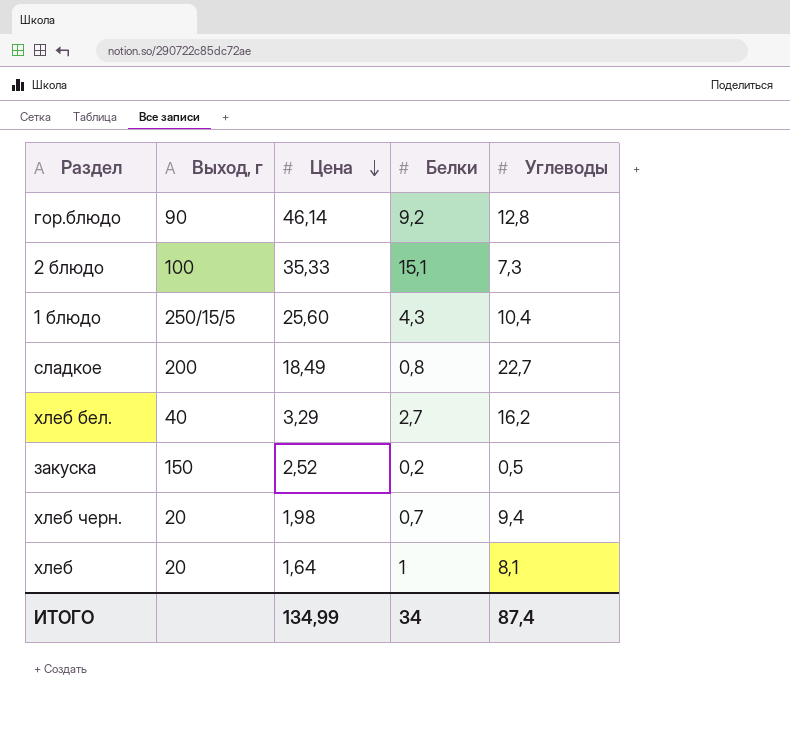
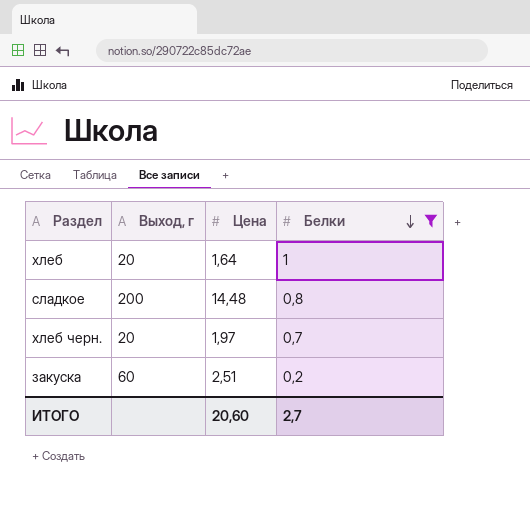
filter: none -> Белки <= 1
row order: Цена descending -> Белки descending
column Углеводы | position: 5 -> none
сладкое | Цена: 18,49 -> 14,48
хлеб черн. | Цена: 1,98 -> 1,97
закуска | Выход, г: 150 -> 60
закуска | Цена: 2,52 -> 2,51
ИТОГО | Цена: 134,99 -> 20,60
ИТОГО | Белки: 34 -> 2,7

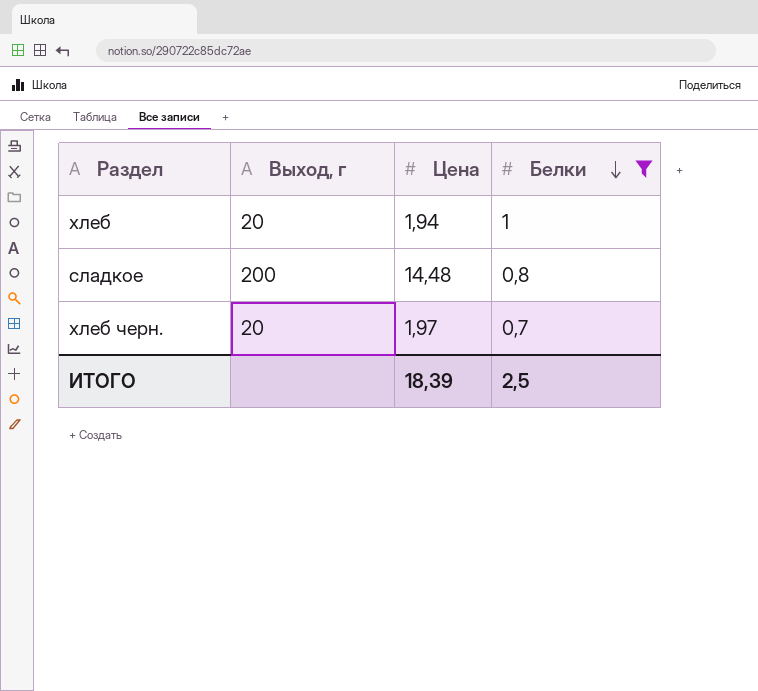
row закуска: 60 | 2,51 | 0,2 -> none
хлеб | Цена: 1,64 -> 1,94
ИТОГО | Цена: 20,60 -> 18,39
ИТОГО | Белки: 2,7 -> 2,5

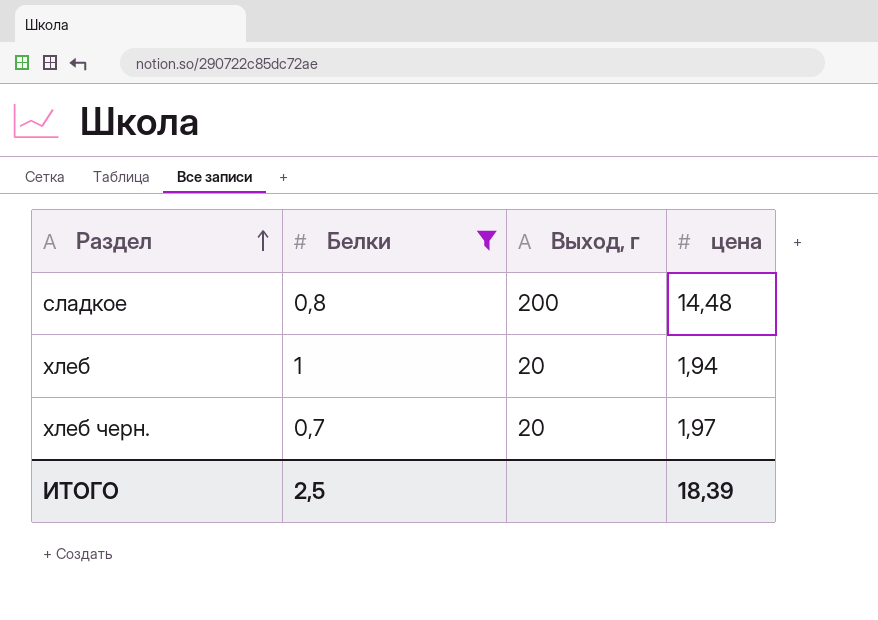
row order: Белки descending -> Раздел ascending
column Белки | position: 4 -> 2
column name: Цена -> цена

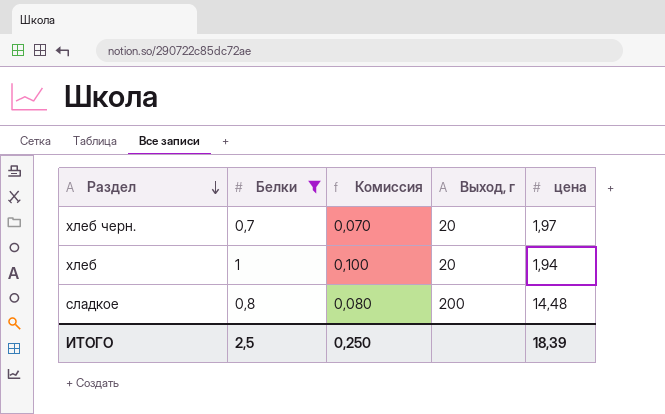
row order: Раздел ascending -> Раздел descending
column Комиссия | formula: none -> [Белки] * 0,1

